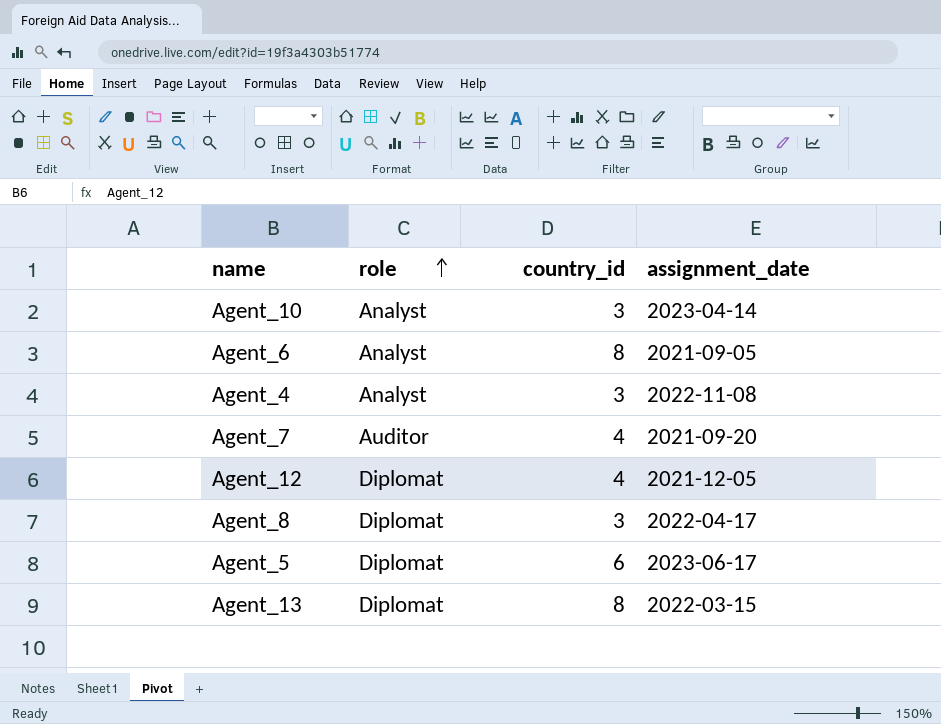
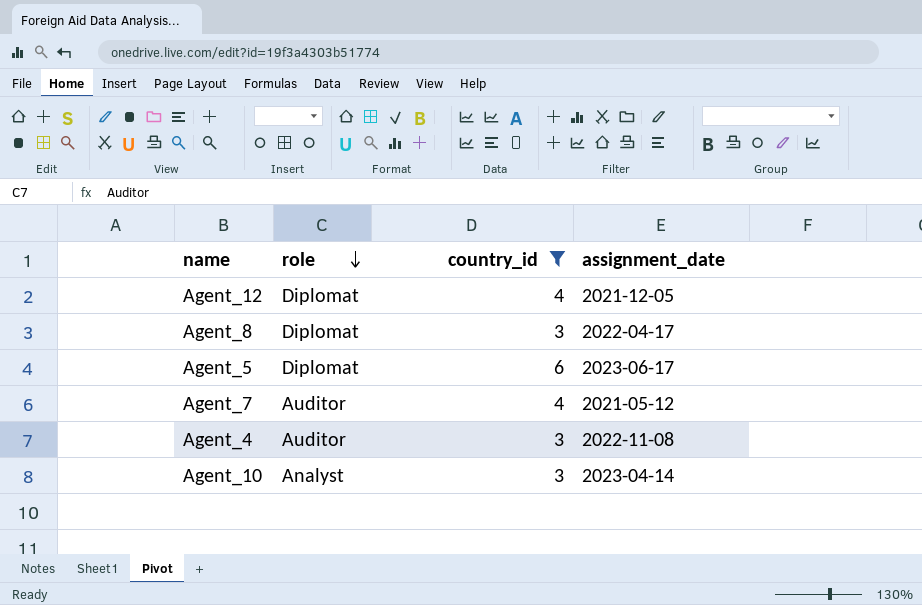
filter: none -> country_id != 8
row order: role ascending -> role descending
Agent_7 | assignment_date: 2021-09-20 -> 2021-05-12
Agent_4 | role: Analyst -> Auditor

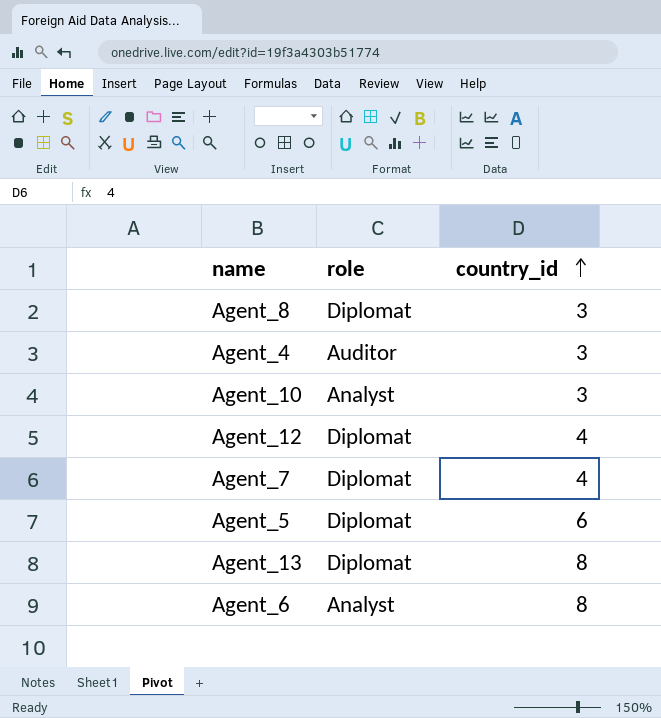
filter: country_id != 8 -> none
row order: role descending -> country_id ascending
column assignment_date | position: 4 -> none
Agent_7 | role: Auditor -> Diplomat

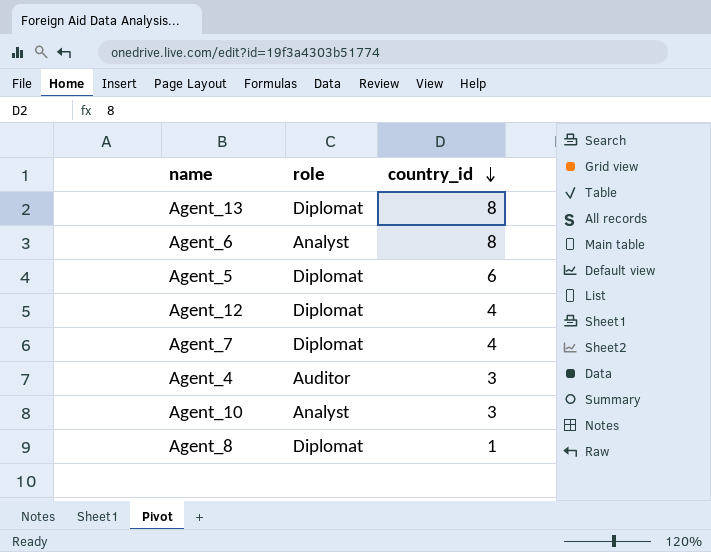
row order: country_id ascending -> country_id descending
Agent_8 | country_id: 3 -> 1

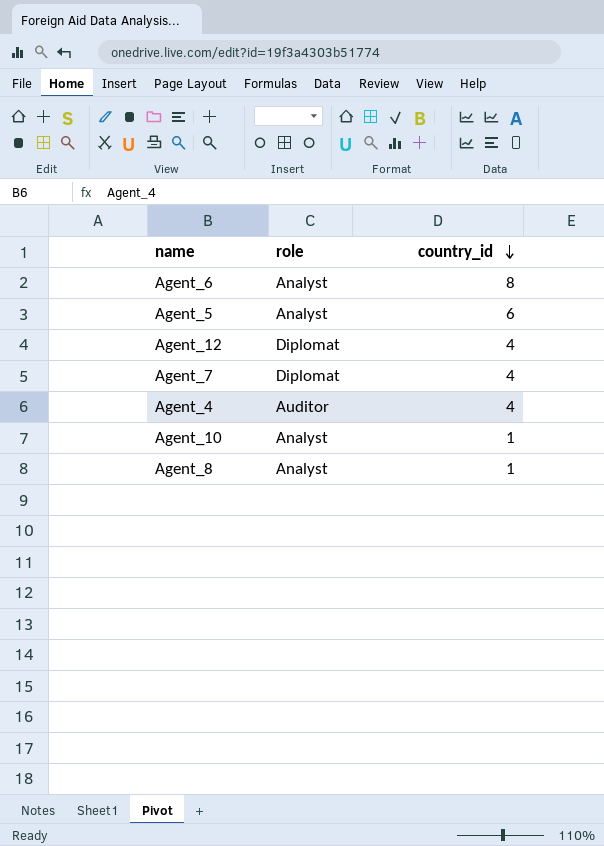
row Agent_13: Diplomat | 8 -> none
Agent_5 | role: Diplomat -> Analyst
Agent_4 | country_id: 3 -> 4
Agent_10 | country_id: 3 -> 1
Agent_8 | role: Diplomat -> Analyst

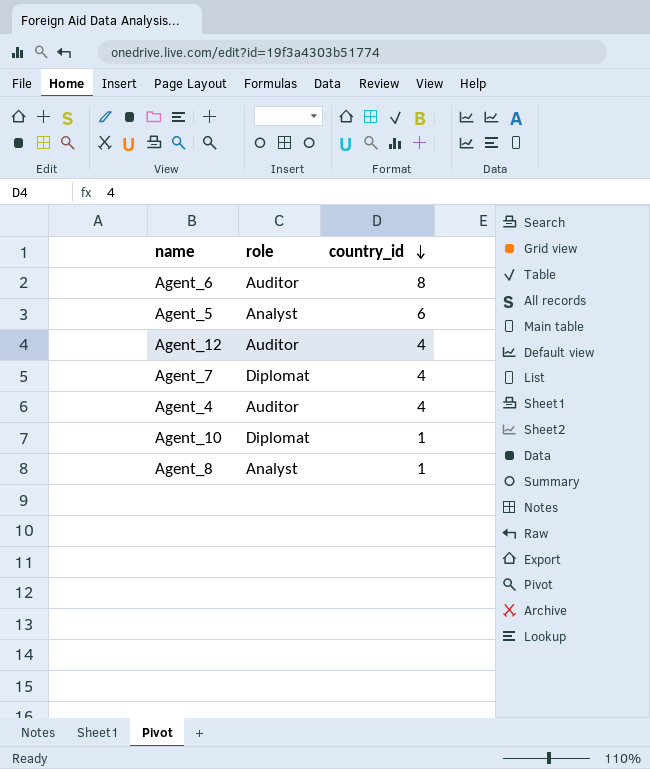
Agent_6 | role: Analyst -> Auditor
Agent_12 | role: Diplomat -> Auditor
Agent_10 | role: Analyst -> Diplomat

